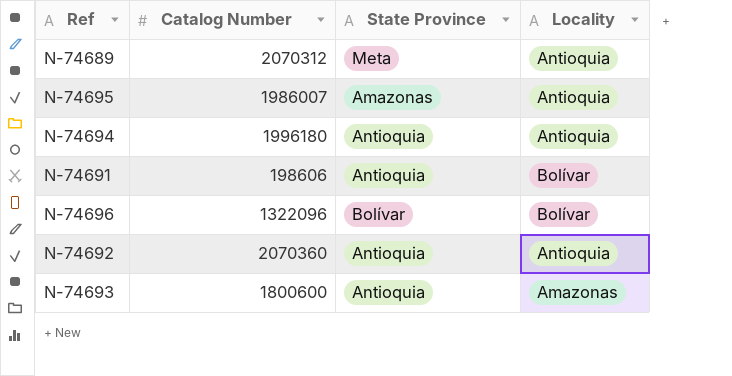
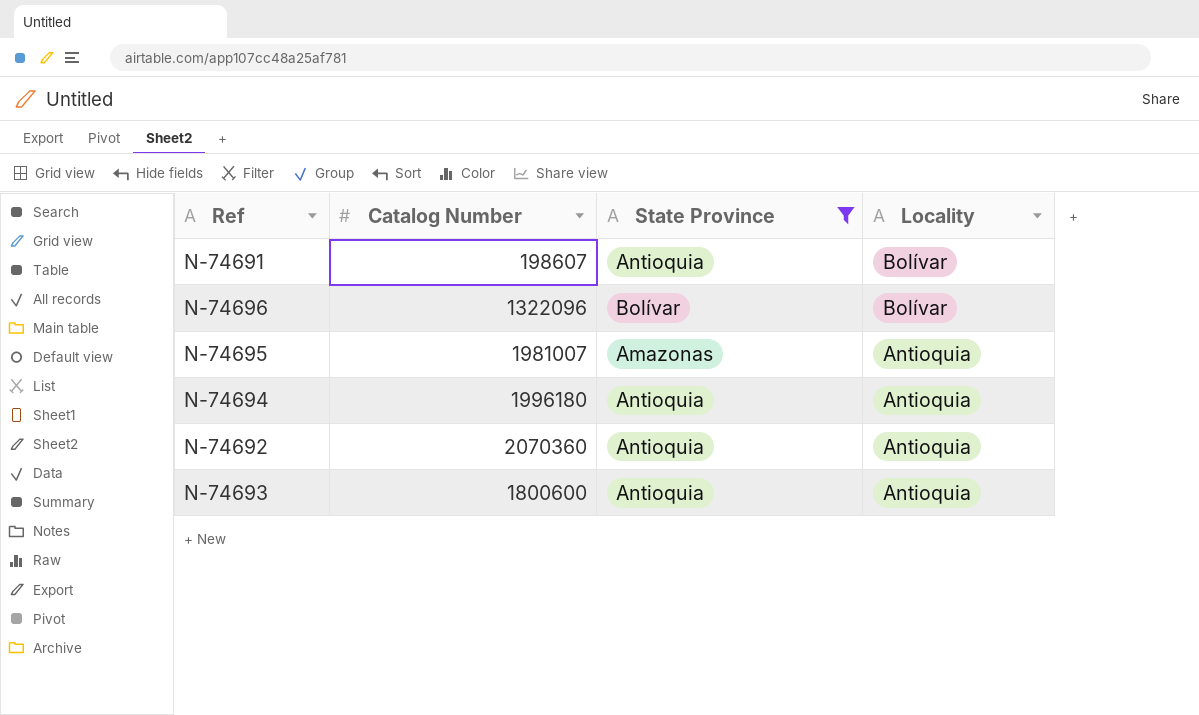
filter: none -> State Province != Meta
row order: none -> Locality descending
N-74691 | Catalog Number: 198606 -> 198607
N-74695 | Catalog Number: 1986007 -> 1981007
N-74693 | Locality: Amazonas -> Antioquia

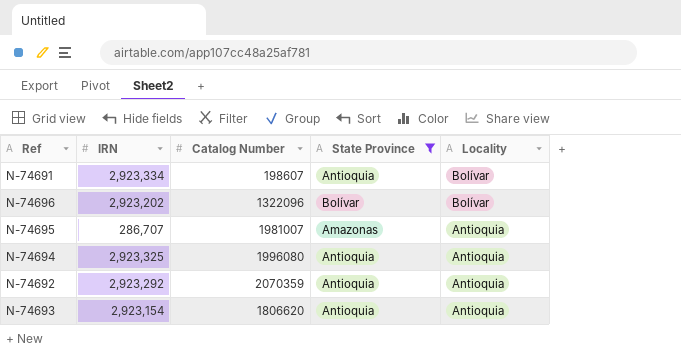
column IRN | position: none -> 2
N-74694 | Catalog Number: 1996180 -> 1996080
N-74692 | Catalog Number: 2070360 -> 2070359
N-74693 | Catalog Number: 1800600 -> 1806620

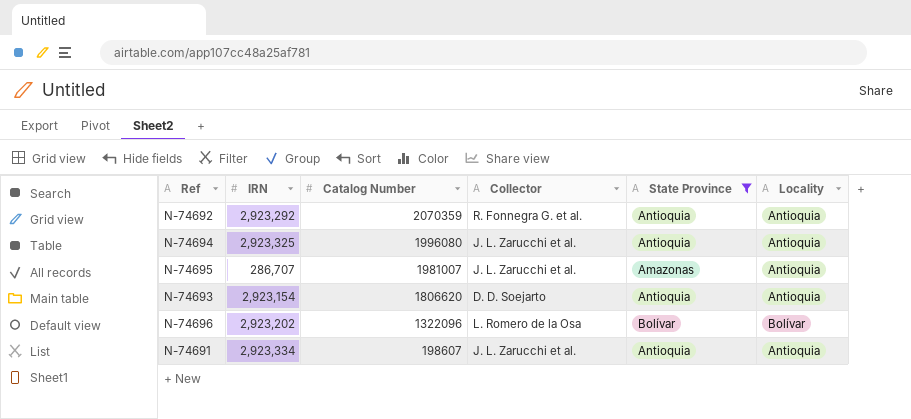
row order: Locality descending -> Catalog Number descending
column Collector | position: none -> 4
N-74691 | Locality: Bolívar -> Antioquia

